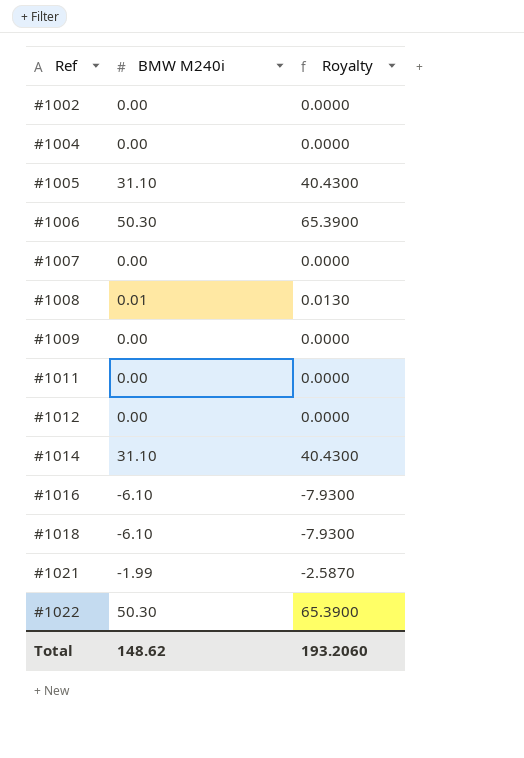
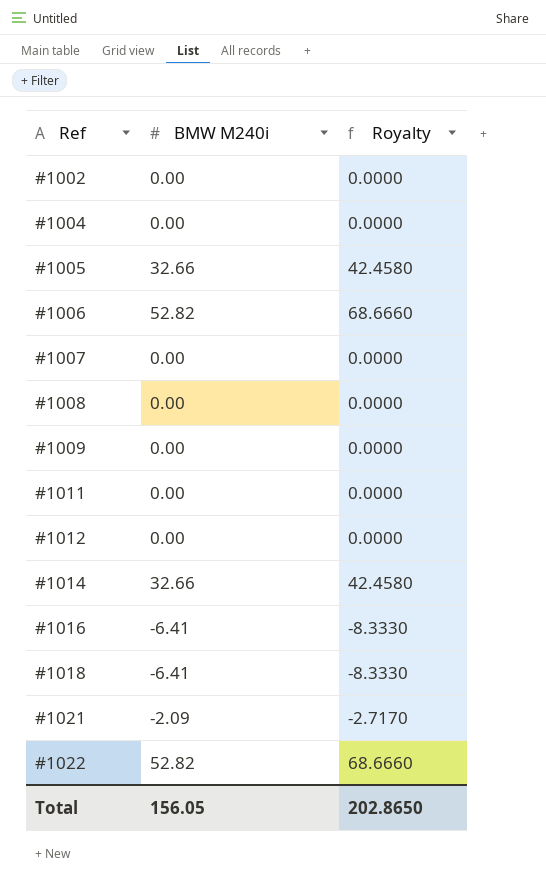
#1005 | BMW M240i: 31.10 -> 32.66
#1005 | Royalty: 40.4300 -> 42.4580
#1006 | BMW M240i: 50.30 -> 52.82
#1006 | Royalty: 65.3900 -> 68.6660
#1008 | BMW M240i: 0.01 -> 0.00
#1008 | Royalty: 0.0130 -> 0.0000
#1014 | BMW M240i: 31.10 -> 32.66
#1014 | Royalty: 40.4300 -> 42.4580
#1016 | BMW M240i: -6.10 -> -6.41
#1016 | Royalty: -7.9300 -> -8.3330
#1018 | BMW M240i: -6.10 -> -6.41
#1018 | Royalty: -7.9300 -> -8.3330
#1021 | BMW M240i: -1.99 -> -2.09
#1021 | Royalty: -2.5870 -> -2.7170
#1022 | BMW M240i: 50.30 -> 52.82
#1022 | Royalty: 65.3900 -> 68.6660
Total | BMW M240i: 148.62 -> 156.05
Total | Royalty: 193.2060 -> 202.8650

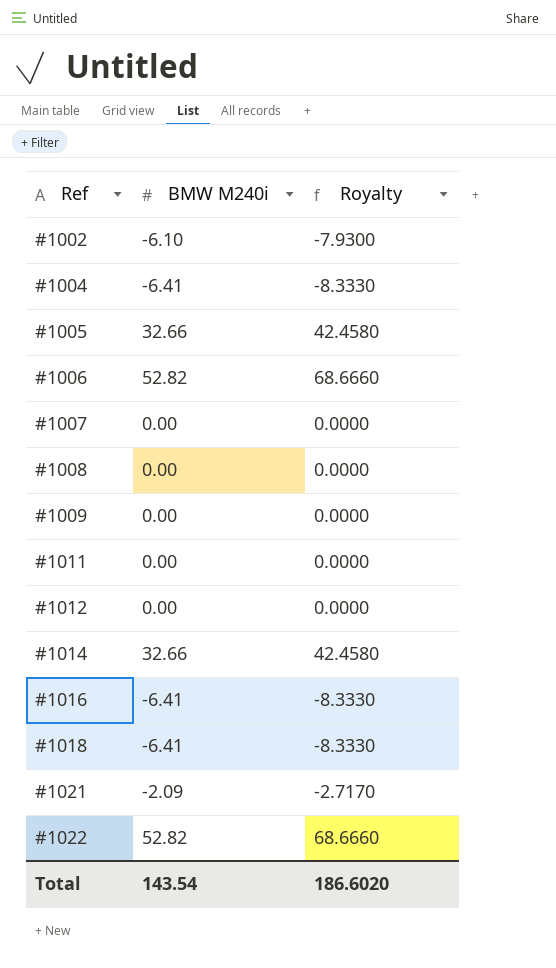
#1002 | BMW M240i: 0.00 -> -6.10
#1002 | Royalty: 0.0000 -> -7.9300
#1004 | BMW M240i: 0.00 -> -6.41
#1004 | Royalty: 0.0000 -> -8.3330
Total | BMW M240i: 156.05 -> 143.54
Total | Royalty: 202.8650 -> 186.6020

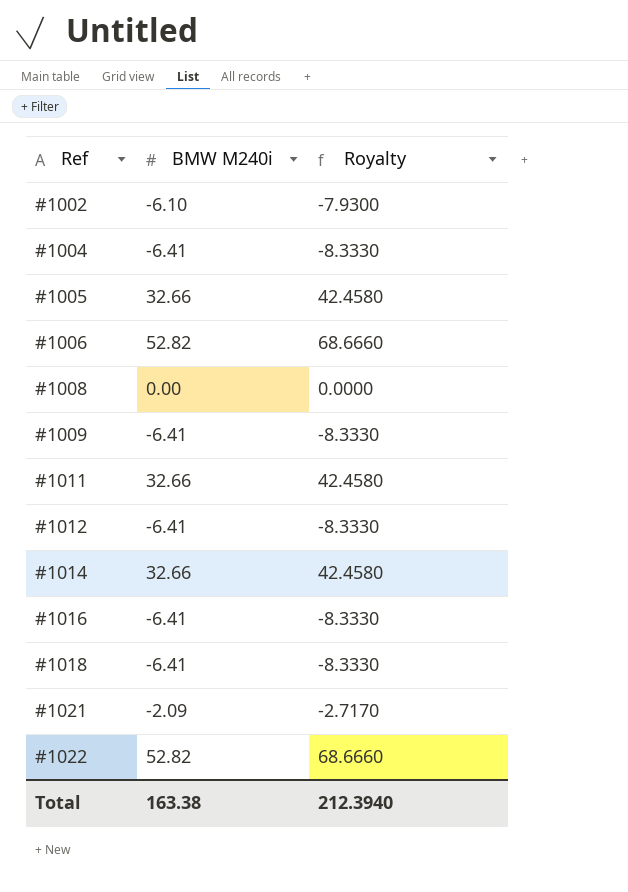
row #1007: 0.00 | 0.0000 -> none
#1009 | BMW M240i: 0.00 -> -6.41
#1009 | Royalty: 0.0000 -> -8.3330
#1011 | BMW M240i: 0.00 -> 32.66
#1011 | Royalty: 0.0000 -> 42.4580
#1012 | BMW M240i: 0.00 -> -6.41
#1012 | Royalty: 0.0000 -> -8.3330
Total | BMW M240i: 143.54 -> 163.38
Total | Royalty: 186.6020 -> 212.3940

